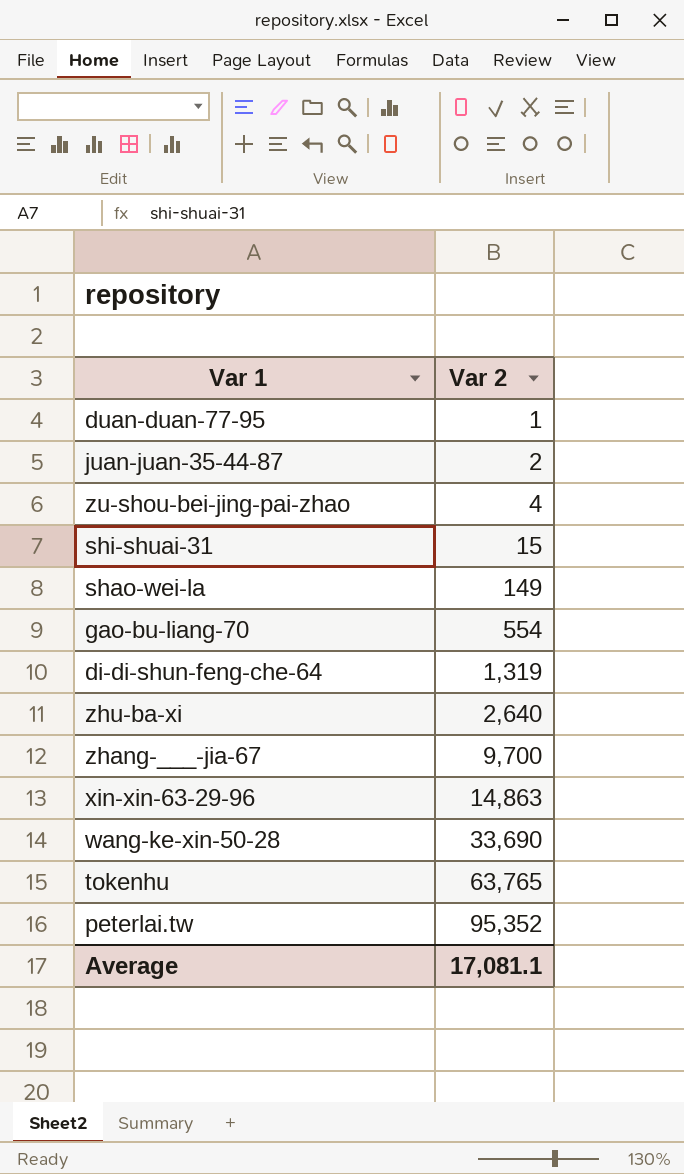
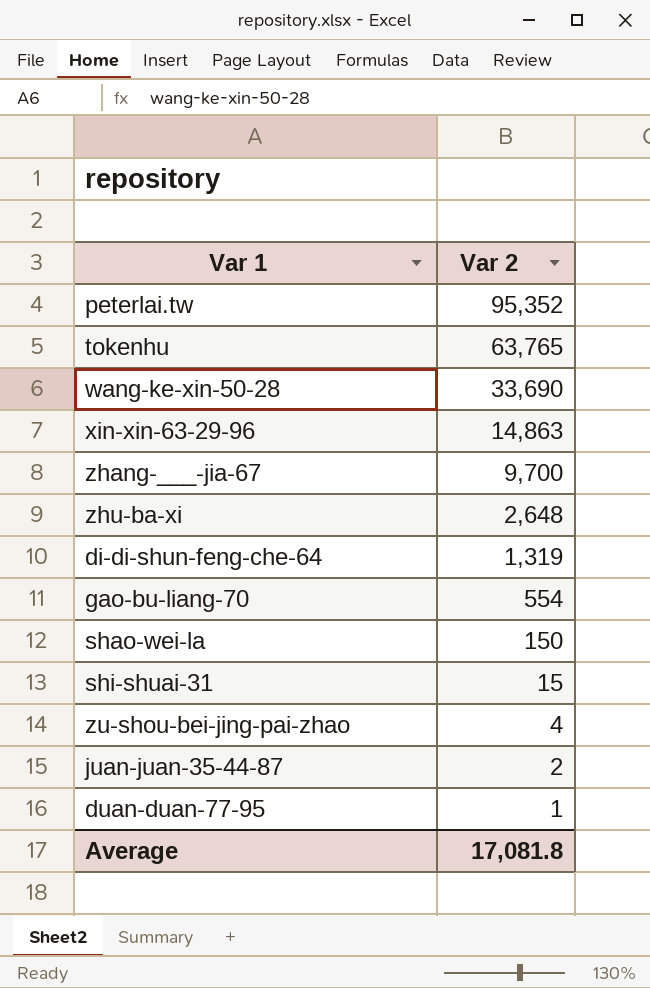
row order: Var 2 ascending -> Var 2 descending
zhu-ba-xi | Var 2: 2,640 -> 2,648
shao-wei-la | Var 2: 149 -> 150
Average | Var 2: 17,081.1 -> 17,081.8

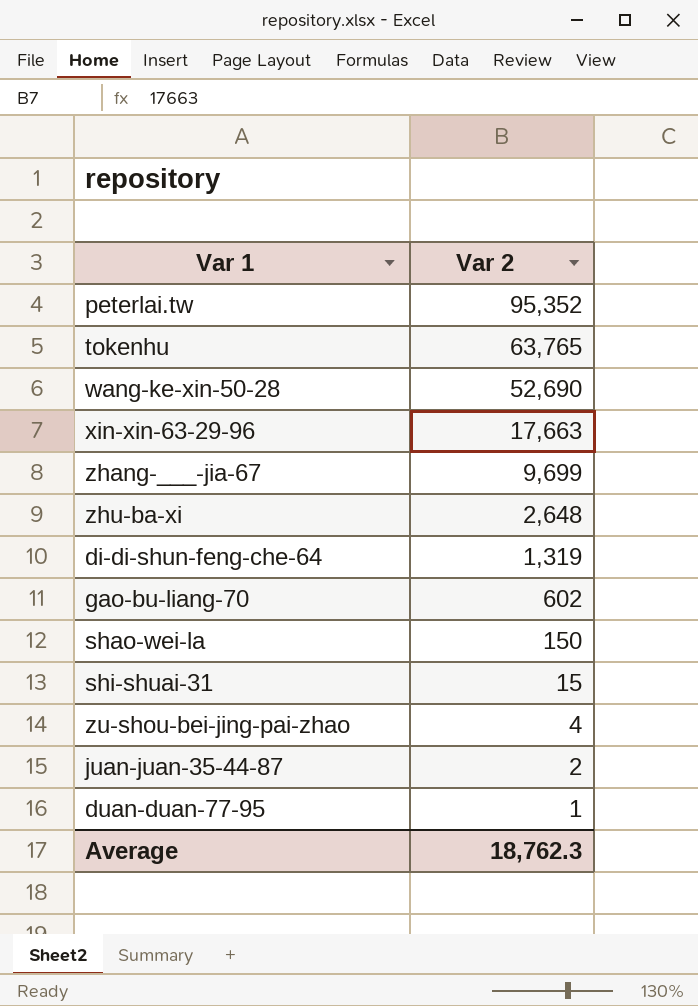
wang-ke-xin-50-28 | Var 2: 33,690 -> 52,690
xin-xin-63-29-96 | Var 2: 14,863 -> 17,663
zhang-___-jia-67 | Var 2: 9,700 -> 9,699
gao-bu-liang-70 | Var 2: 554 -> 602
Average | Var 2: 17,081.8 -> 18,762.3

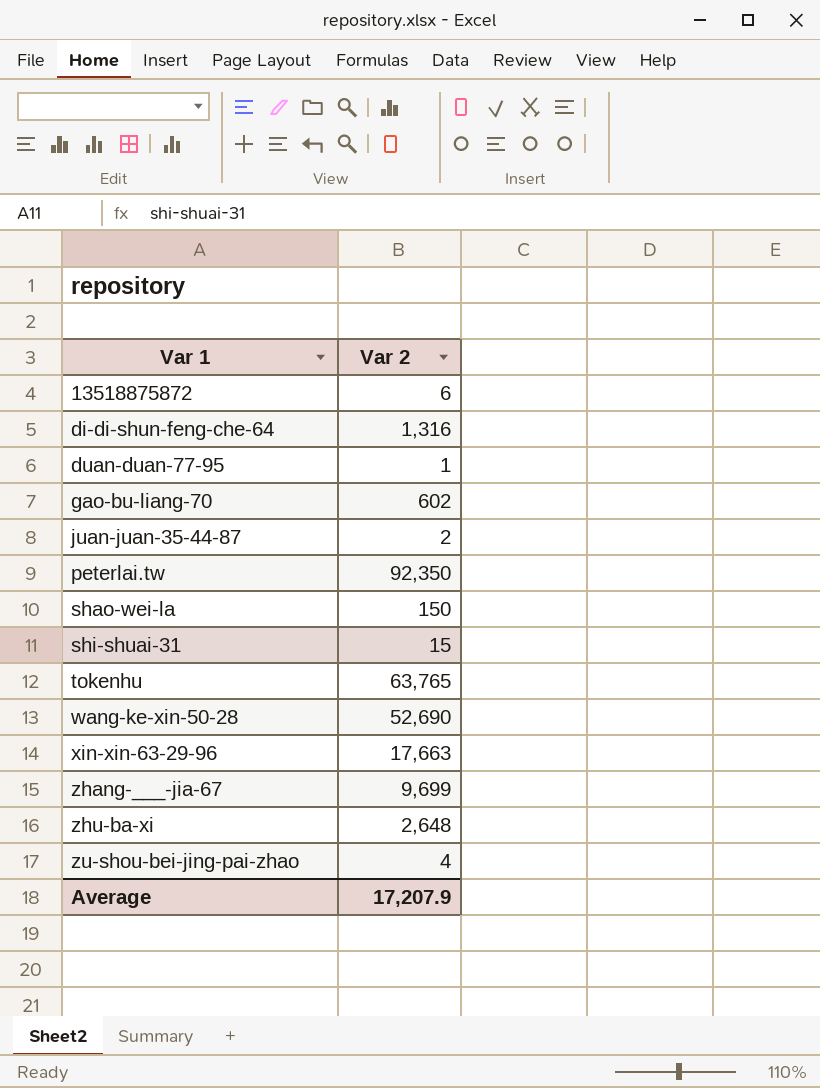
row order: Var 2 descending -> Var 1 ascending
row 13518875872: none -> 6
di-di-shun-feng-che-64 | Var 2: 1,319 -> 1,316
peterlai.tw | Var 2: 95,352 -> 92,350
Average | Var 2: 18,762.3 -> 17,207.9

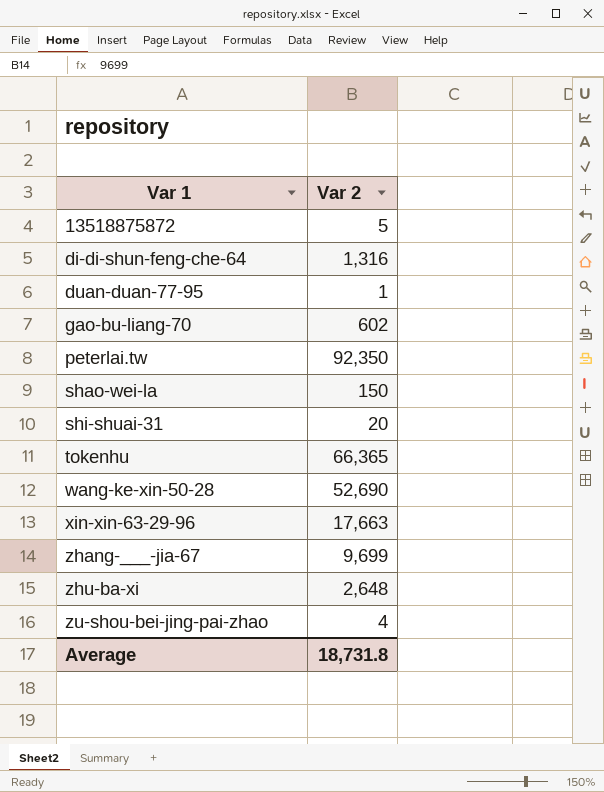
row juan-juan-35-44-87: 2 -> none
13518875872 | Var 2: 6 -> 5
shi-shuai-31 | Var 2: 15 -> 20
tokenhu | Var 2: 63,765 -> 66,365
Average | Var 2: 17,207.9 -> 18,731.8

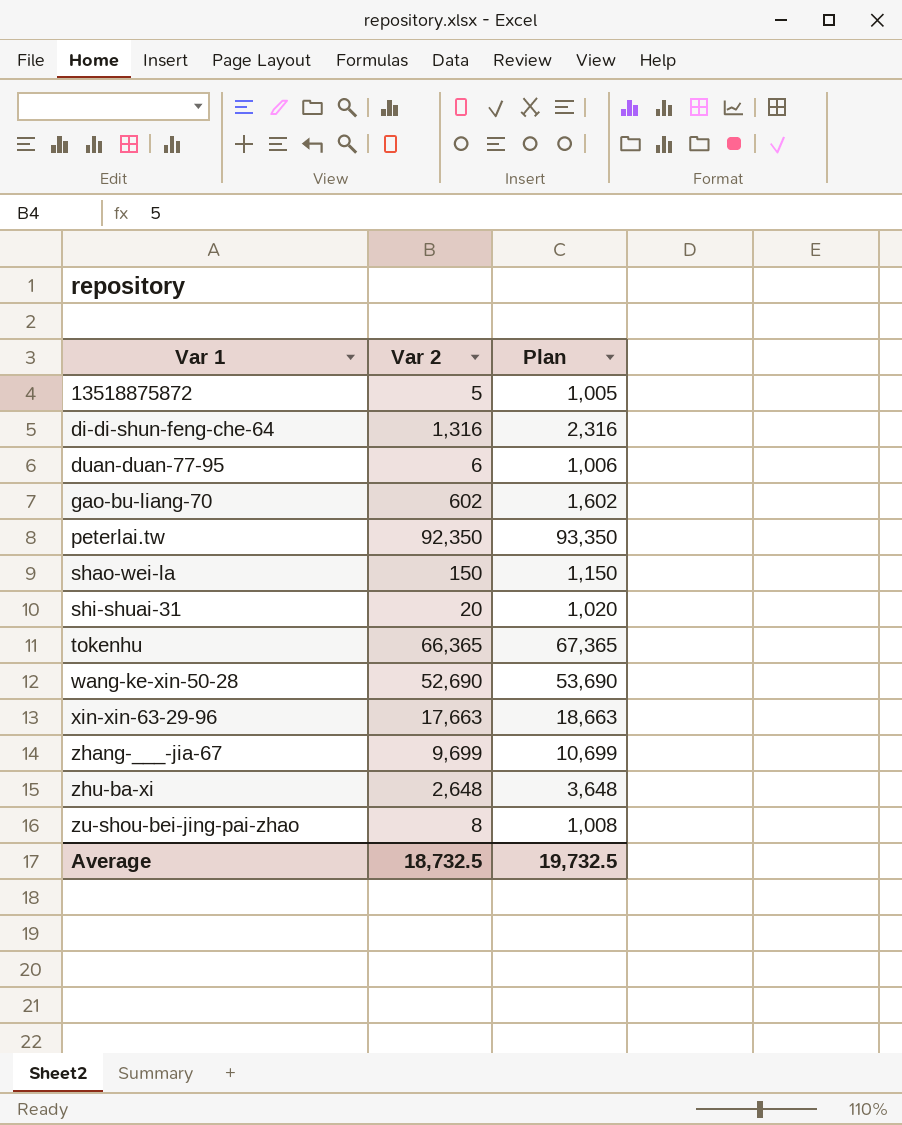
column Plan | formula: none -> [Var 2] + 1000
duan-duan-77-95 | Var 2: 1 -> 6
zu-shou-bei-jing-pai-zhao | Var 2: 4 -> 8
Average | Var 2: 18,731.8 -> 18,732.5

